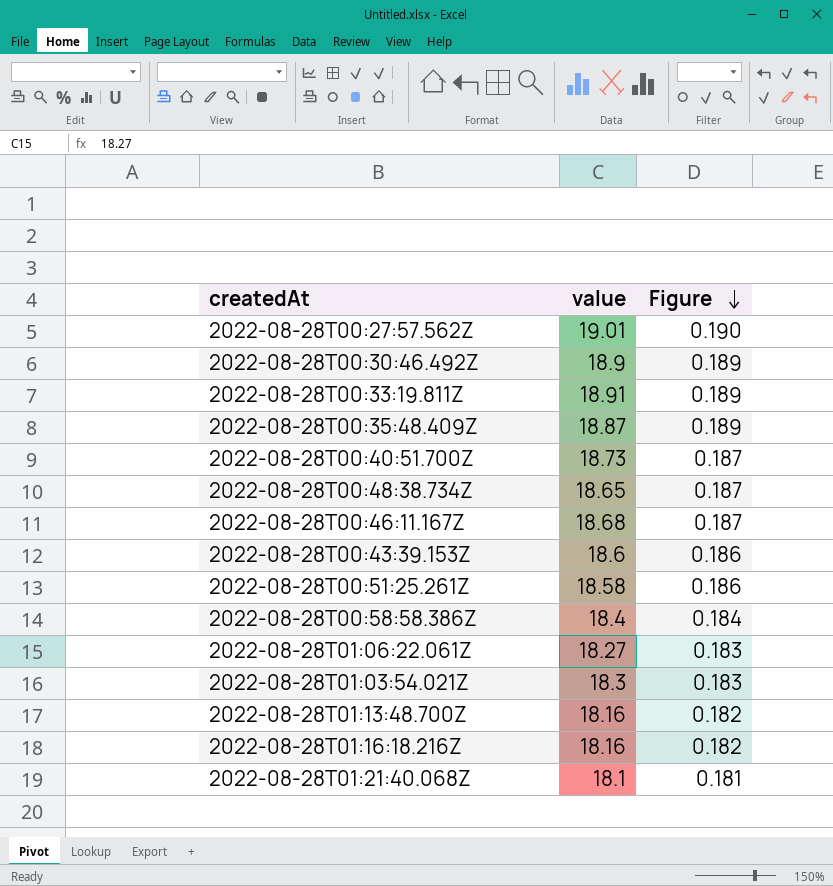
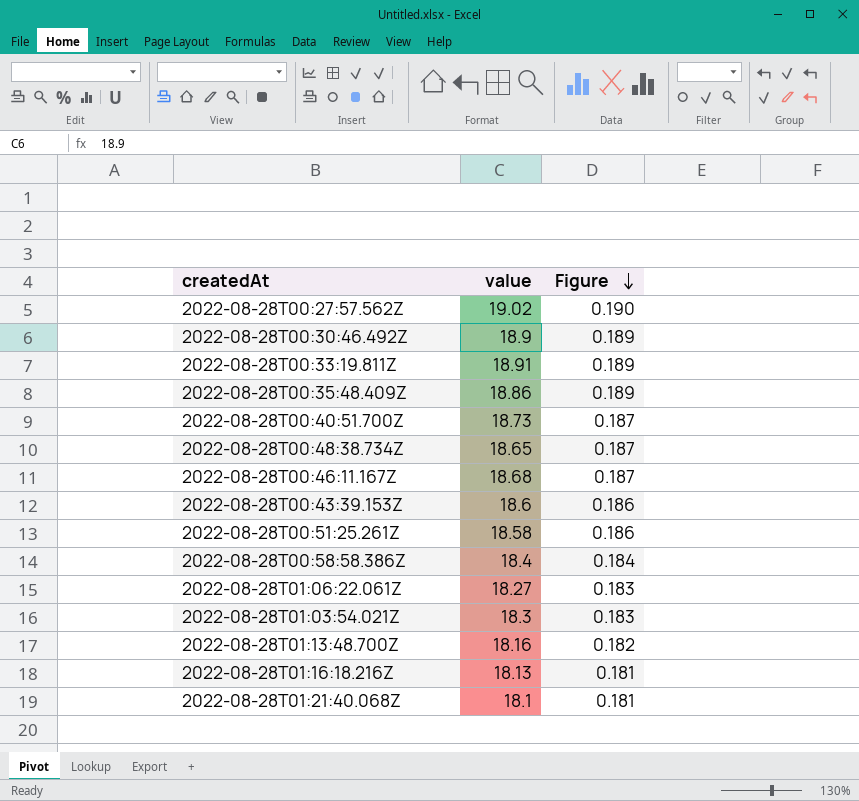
2022-08-28T00:27:57.562Z | value: 19.01 -> 19.02
2022-08-28T00:35:48.409Z | value: 18.87 -> 18.86
2022-08-28T01:16:18.216Z | value: 18.16 -> 18.13
2022-08-28T01:16:18.216Z | Figure: 0.182 -> 0.181

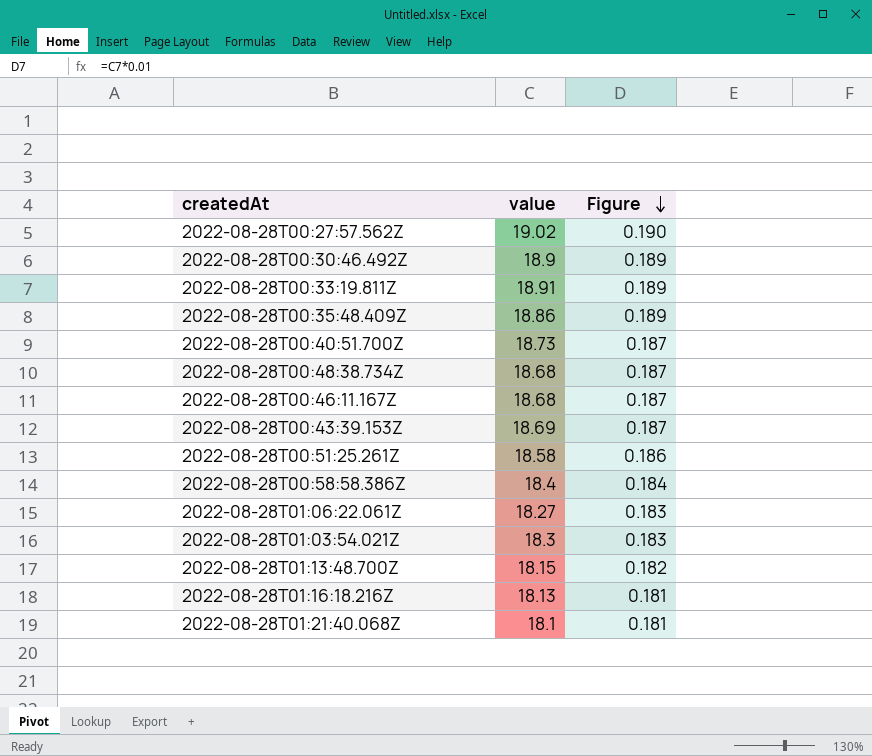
2022-08-28T00:48:38.734Z | value: 18.65 -> 18.68
2022-08-28T00:43:39.153Z | value: 18.6 -> 18.69
2022-08-28T00:43:39.153Z | Figure: 0.186 -> 0.187
2022-08-28T01:13:48.700Z | value: 18.16 -> 18.15

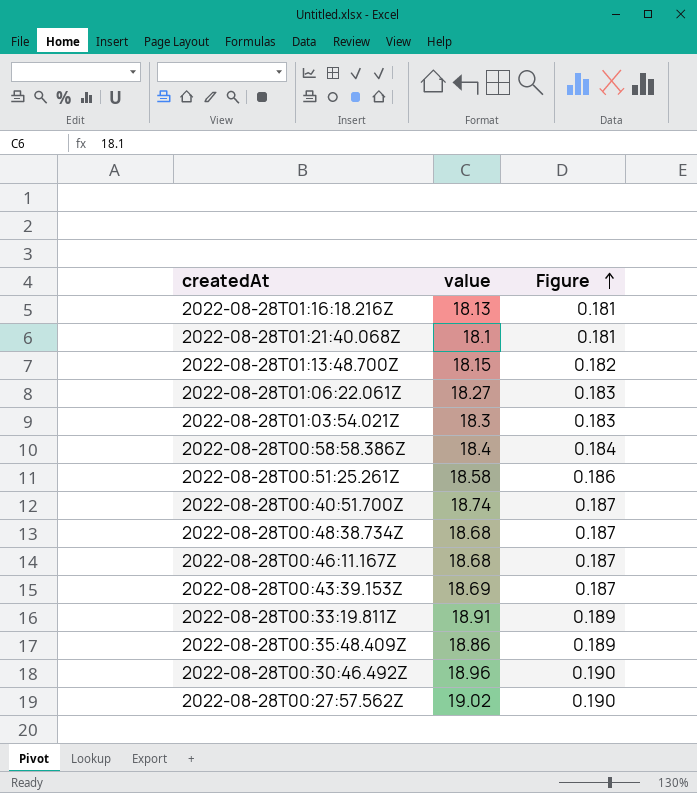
row order: Figure descending -> Figure ascending
2022-08-28T00:40:51.700Z | value: 18.73 -> 18.74
2022-08-28T00:30:46.492Z | value: 18.9 -> 18.96
2022-08-28T00:30:46.492Z | Figure: 0.189 -> 0.190

